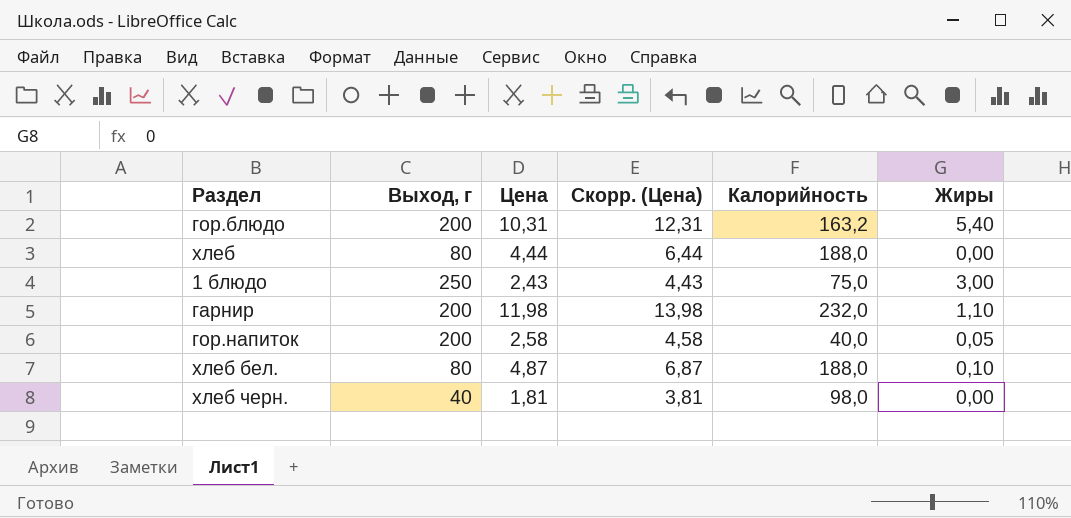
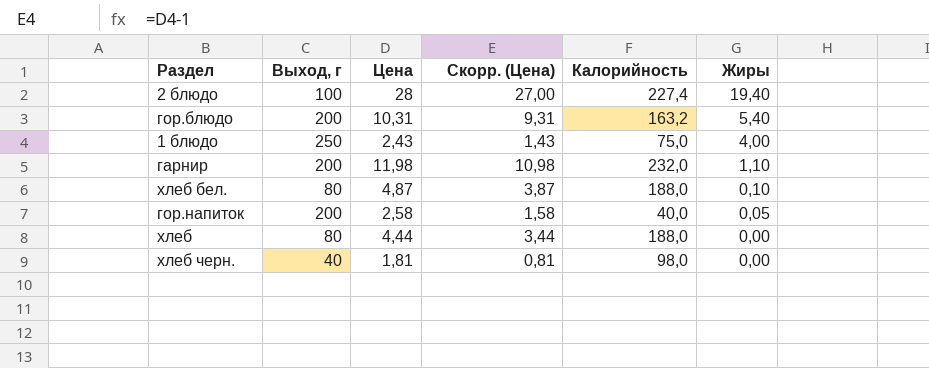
row order: none -> Жиры descending
column Скорр. (Цена) | formula: [Цена] + 2 -> [Цена] - 1
row 2 блюдо: none -> 100 | 28 | 27,00 | 227,4 | 19,40
1 блюдо | Жиры: 3,00 -> 4,00

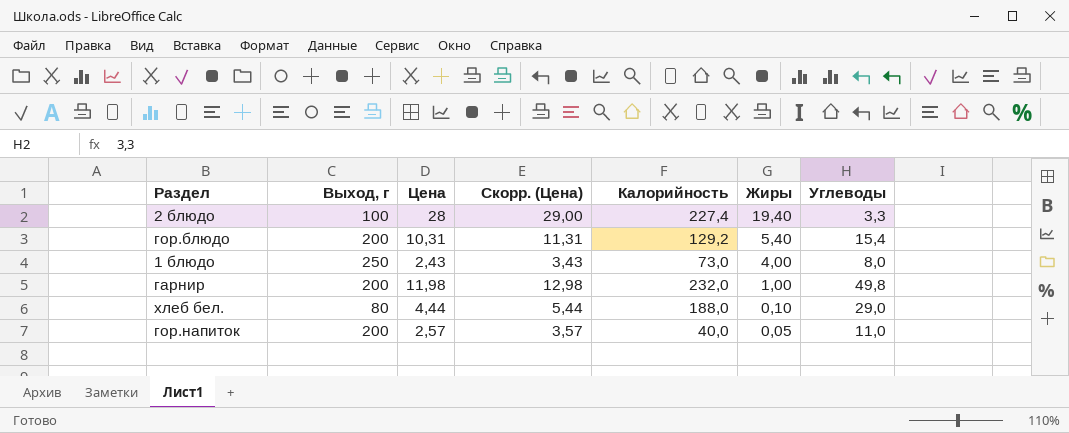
column Скорр. (Цена) | formula: [Цена] - 1 -> [Цена] + 1
column Углеводы | position: none -> 7
row хлеб: 80 | 4,44 | 3,44 | 188,0 | 0,00 -> none
row хлеб черн.: 40 | 1,81 | 0,81 | 98,0 | 0,00 -> none
гор.блюдо | Калорийность: 163,2 -> 129,2
1 блюдо | Калорийность: 75,0 -> 73,0
гарнир | Жиры: 1,10 -> 1,00
хлеб бел. | Цена: 4,87 -> 4,44
гор.напиток | Цена: 2,58 -> 2,57

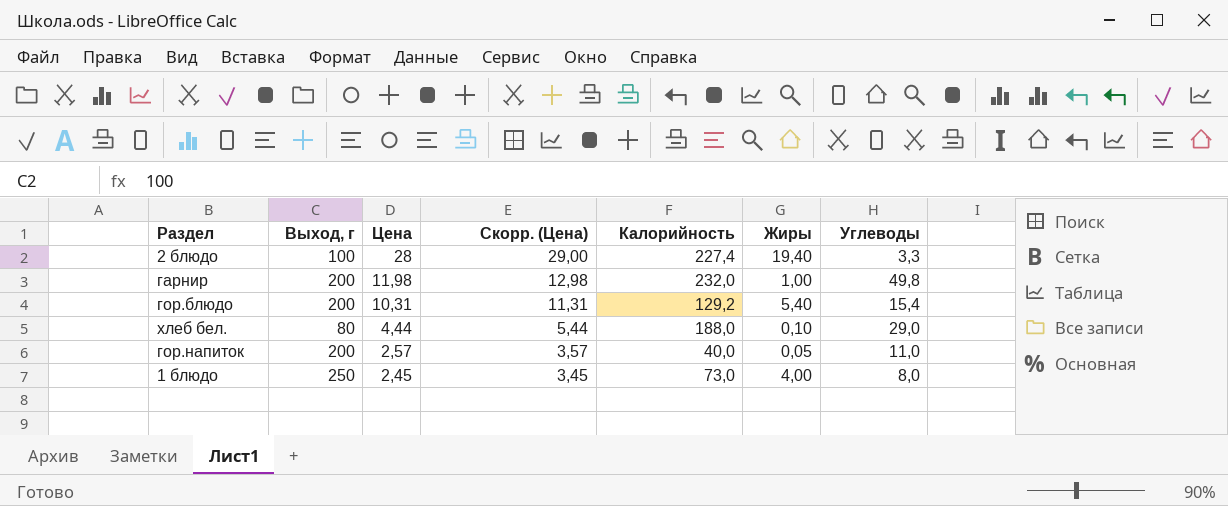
row order: Жиры descending -> Цена descending
1 блюдо | Цена: 2,43 -> 2,45
1 блюдо | Скорр. (Цена): 3,43 -> 3,45

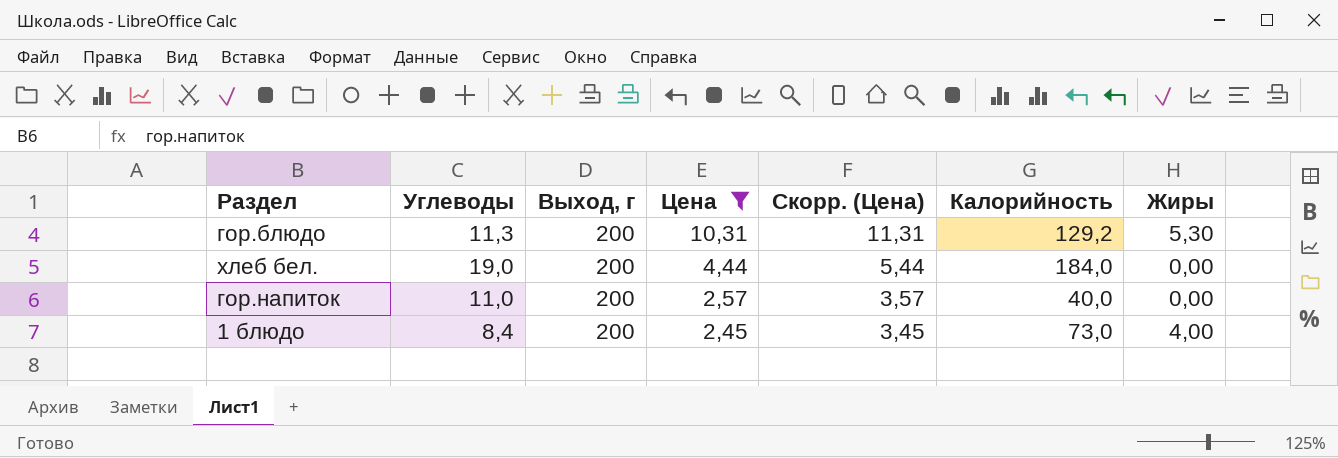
filter: none -> Цена <= 10,31
column Углеводы | position: 7 -> 2
гор.блюдо | Углеводы: 15,4 -> 11,3
гор.блюдо | Жиры: 5,40 -> 5,30
хлеб бел. | Углеводы: 29,0 -> 19,0
хлеб бел. | Выход, г: 80 -> 200
хлеб бел. | Калорийность: 188,0 -> 184,0
хлеб бел. | Жиры: 0,10 -> 0,00
гор.напиток | Жиры: 0,05 -> 0,00
1 блюдо | Углеводы: 8,0 -> 8,4
1 блюдо | Выход, г: 250 -> 200

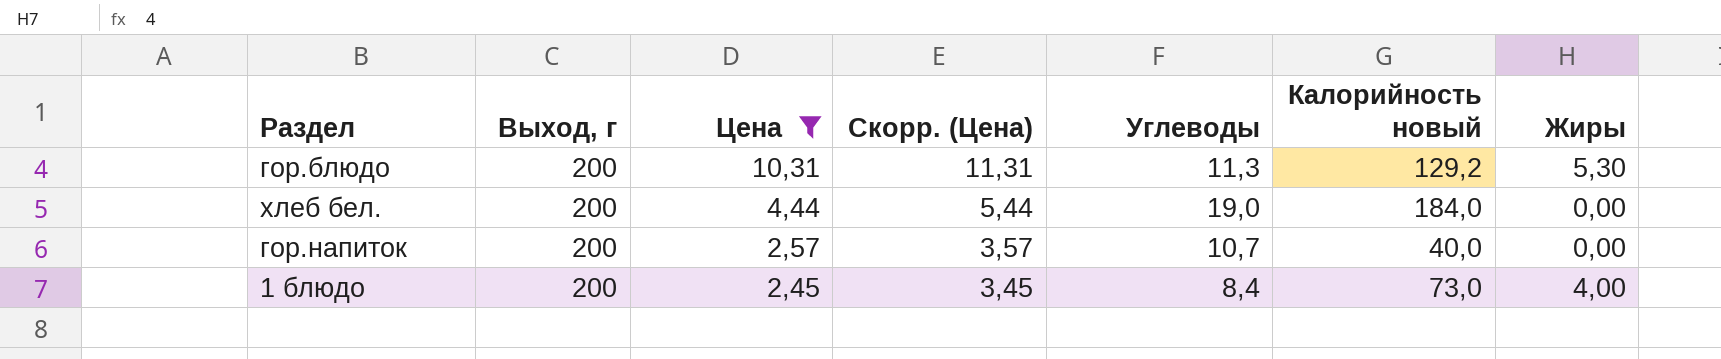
column Углеводы | position: 2 -> 5
column name: Калорийность -> Калорийность новый
гор.напиток | Углеводы: 11,0 -> 10,7

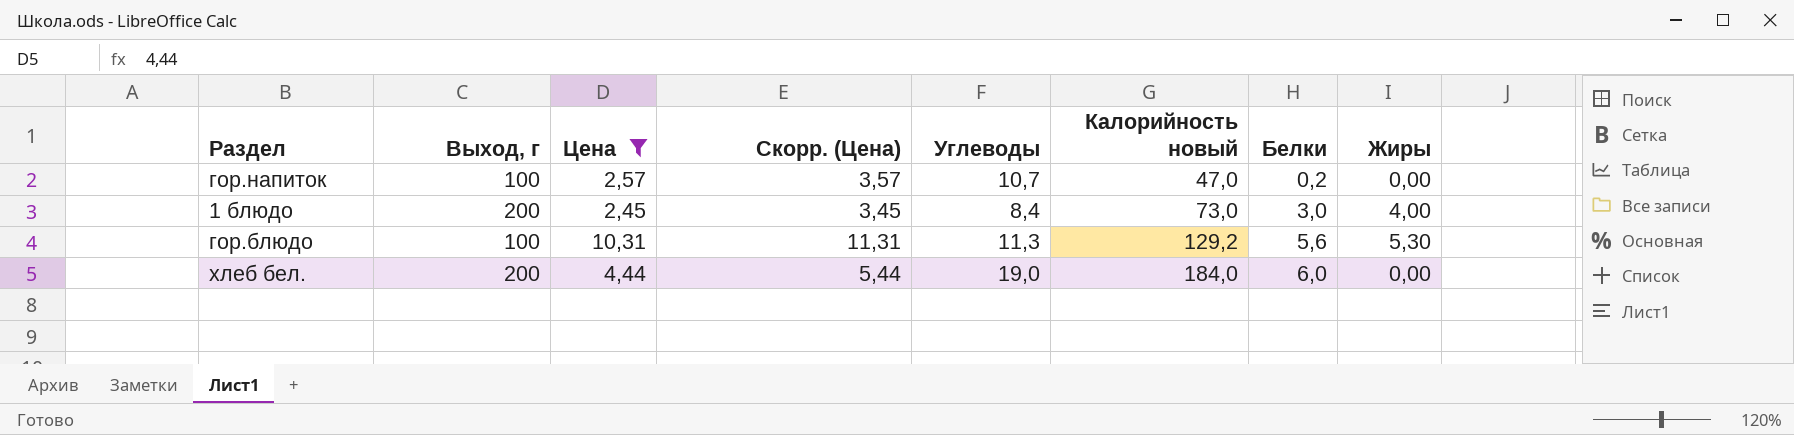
row order: Цена descending -> Калорийность новый ascending
column Белки | position: none -> 7
гор.напиток | Выход, г: 200 -> 100
гор.напиток | Калорийность новый: 40,0 -> 47,0
гор.блюдо | Выход, г: 200 -> 100

